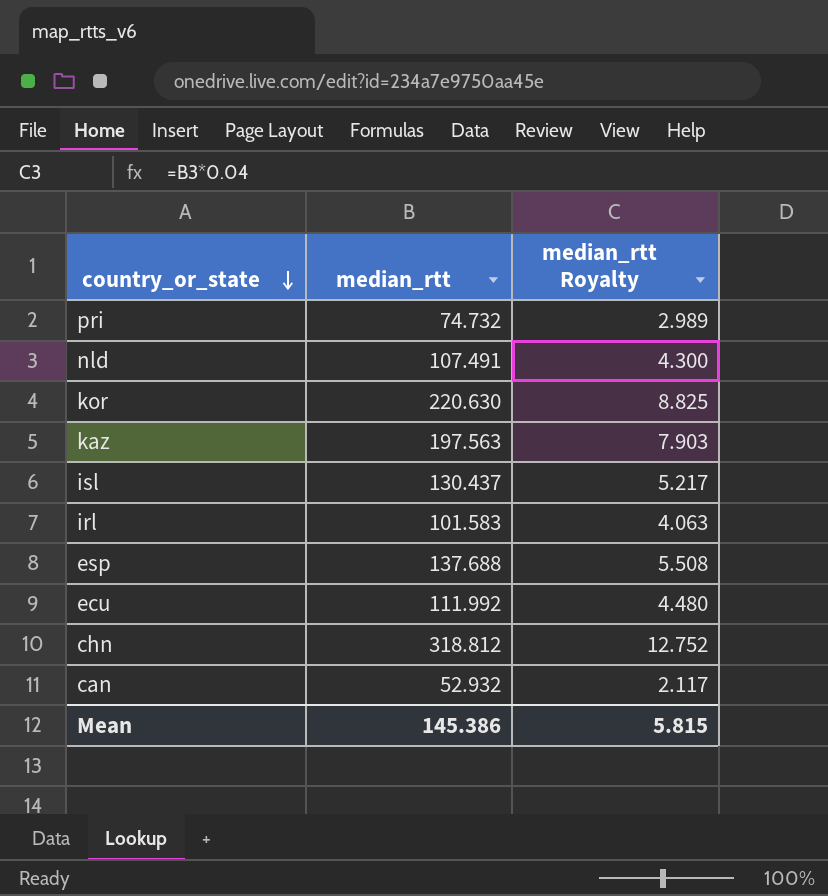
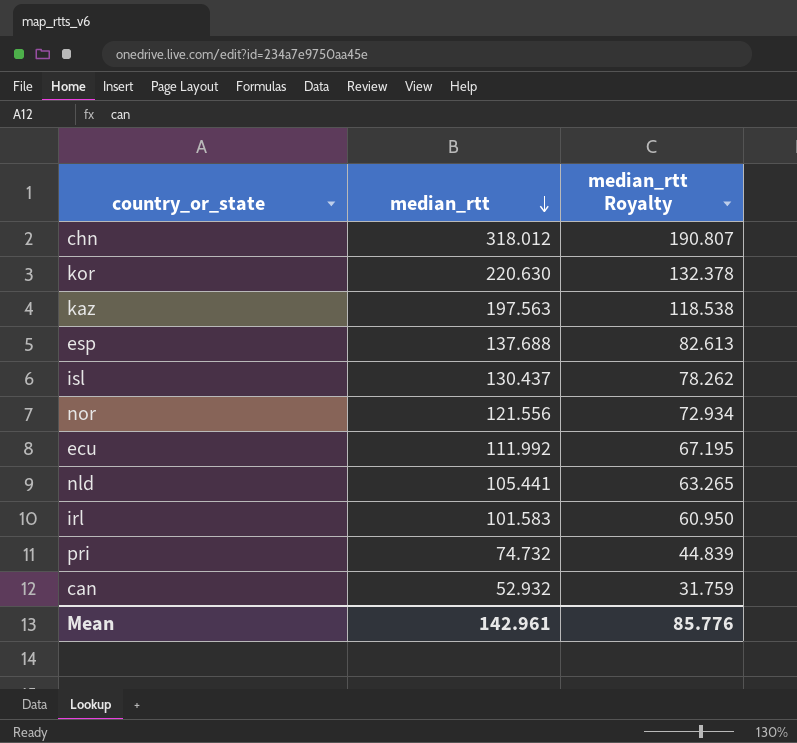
row order: country_or_state descending -> median_rtt descending
column median_rtt Royalty | formula: [median_rtt] * 0.04 -> [median_rtt] * 0.6
chn | median_rtt: 318.812 -> 318.012
row nor: none -> 121.556 | 72.934
nld | median_rtt: 107.491 -> 105.441
Mean | median_rtt: 145.386 -> 142.961
Mean | median_rtt Royalty: 5.815 -> 85.776

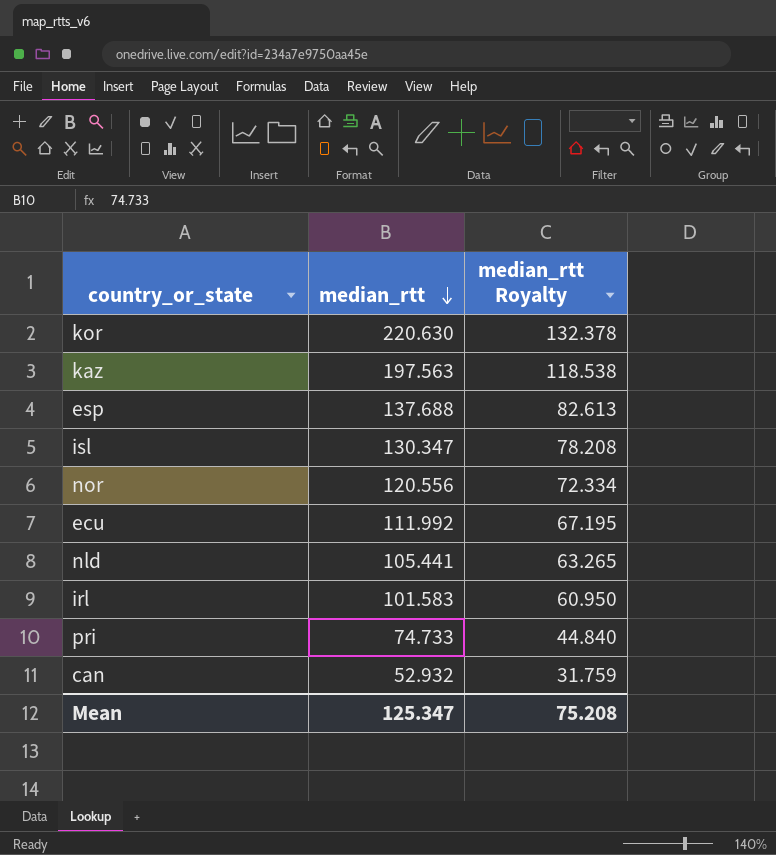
row chn: 318.012 | 190.807 -> none
isl | median_rtt: 130.437 -> 130.347
isl | median_rtt Royalty: 78.262 -> 78.208
nor | median_rtt: 121.556 -> 120.556
nor | median_rtt Royalty: 72.934 -> 72.334
pri | median_rtt: 74.732 -> 74.733
pri | median_rtt Royalty: 44.839 -> 44.840
Mean | median_rtt: 142.961 -> 125.347
Mean | median_rtt Royalty: 85.776 -> 75.208

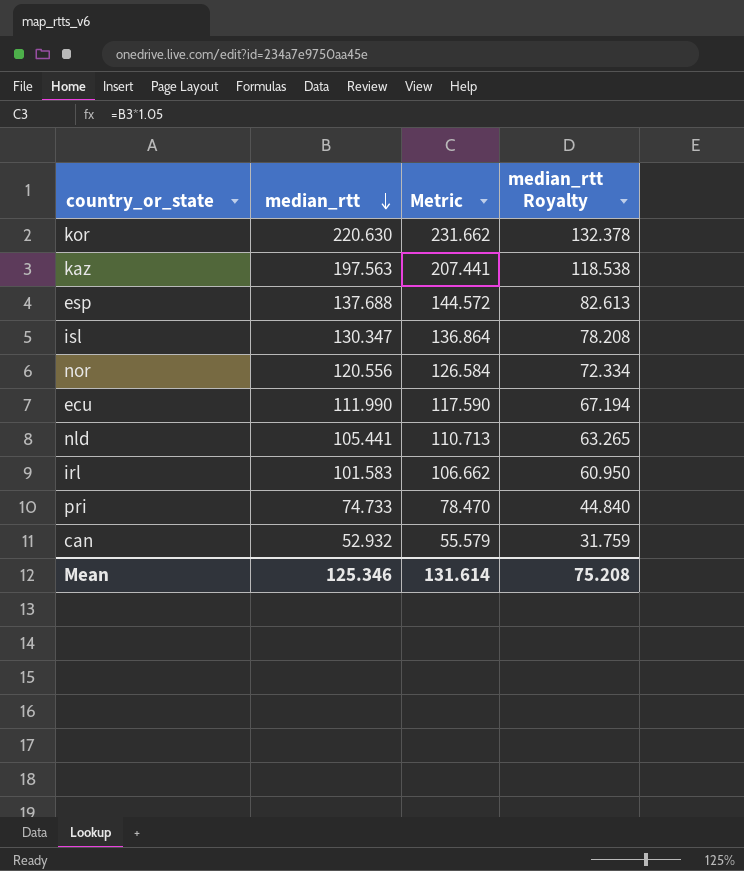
column Metric | formula: none -> [median_rtt] * 1.05
ecu | median_rtt: 111.992 -> 111.990
ecu | median_rtt Royalty: 67.195 -> 67.194
Mean | median_rtt: 125.347 -> 125.346

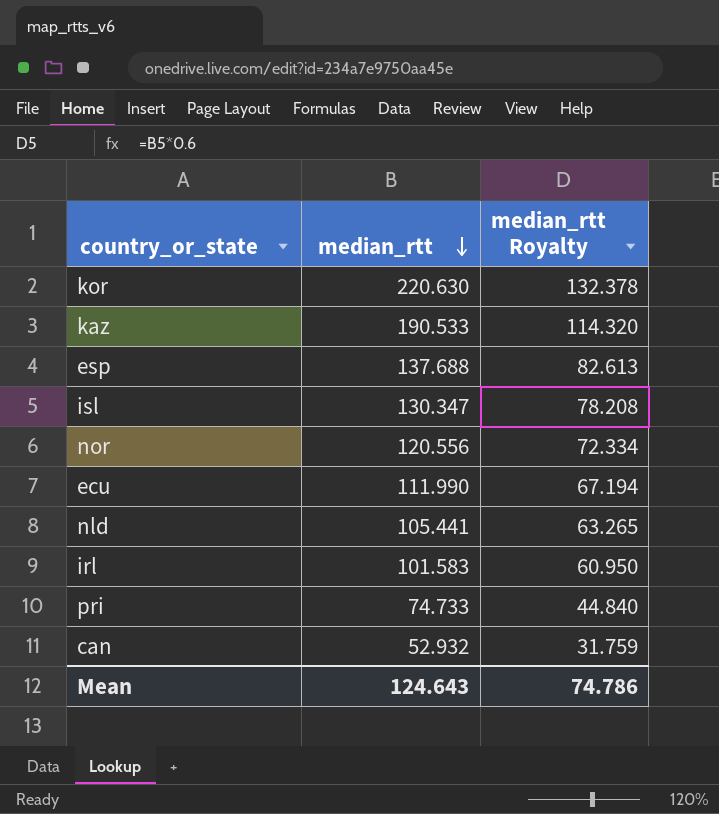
column Metric | formula: [median_rtt] * 1.05 -> none
kaz | median_rtt: 197.563 -> 190.533
kaz | median_rtt Royalty: 118.538 -> 114.320
Mean | median_rtt: 125.346 -> 124.643
Mean | median_rtt Royalty: 75.208 -> 74.786

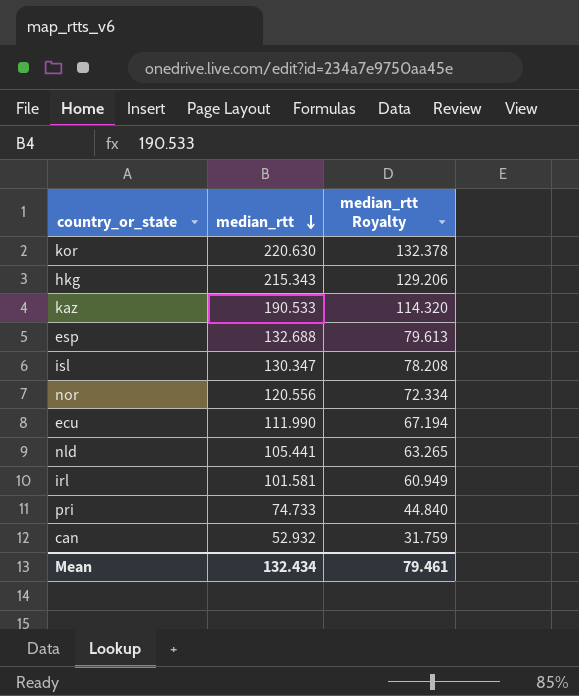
row hkg: none -> 215.343 | 129.206
esp | median_rtt: 137.688 -> 132.688
esp | median_rtt Royalty: 82.613 -> 79.613
irl | median_rtt: 101.583 -> 101.581
irl | median_rtt Royalty: 60.950 -> 60.949
Mean | median_rtt: 124.643 -> 132.434
Mean | median_rtt Royalty: 74.786 -> 79.461

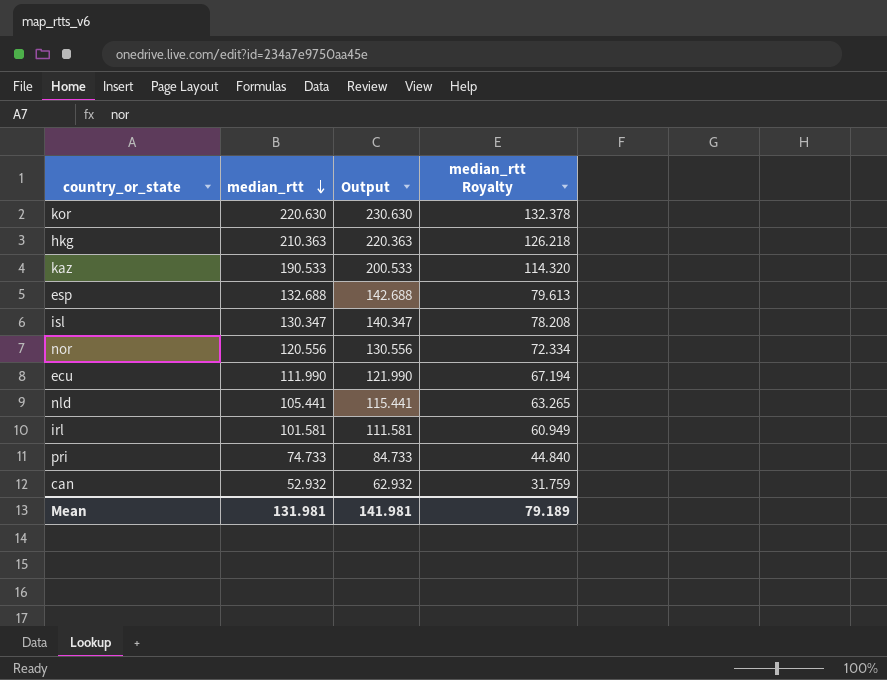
column Output | formula: none -> [median_rtt] + 10
hkg | median_rtt: 215.343 -> 210.363
hkg | median_rtt Royalty: 129.206 -> 126.218
Mean | median_rtt: 132.434 -> 131.981
Mean | median_rtt Royalty: 79.461 -> 79.189

